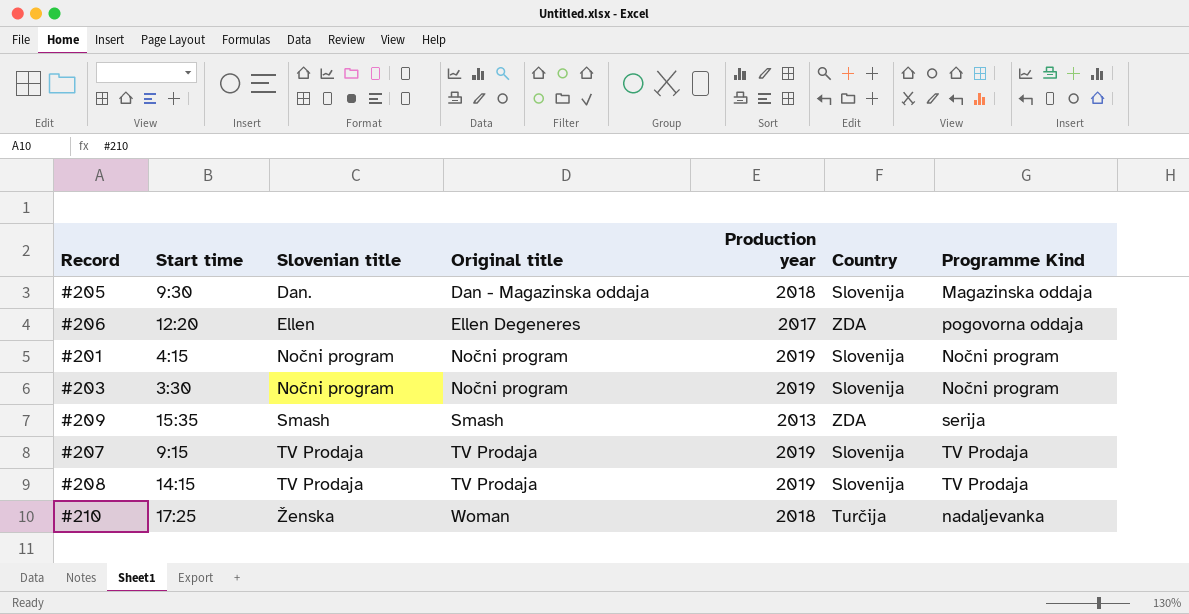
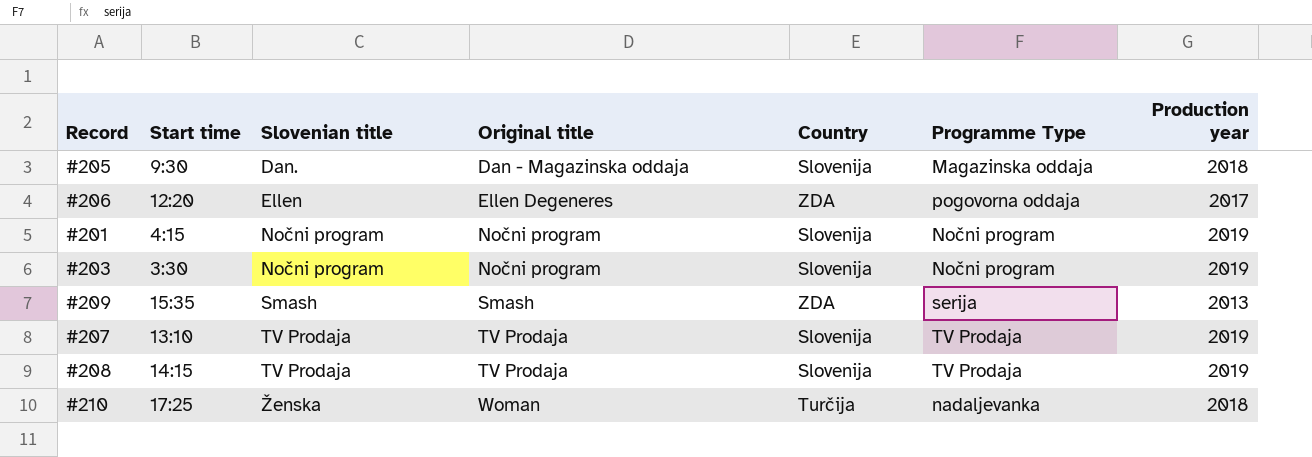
column name: Programme Kind -> Programme Type
column Production year | position: 5 -> 7
#207 | Start time: 9:15 -> 13:10

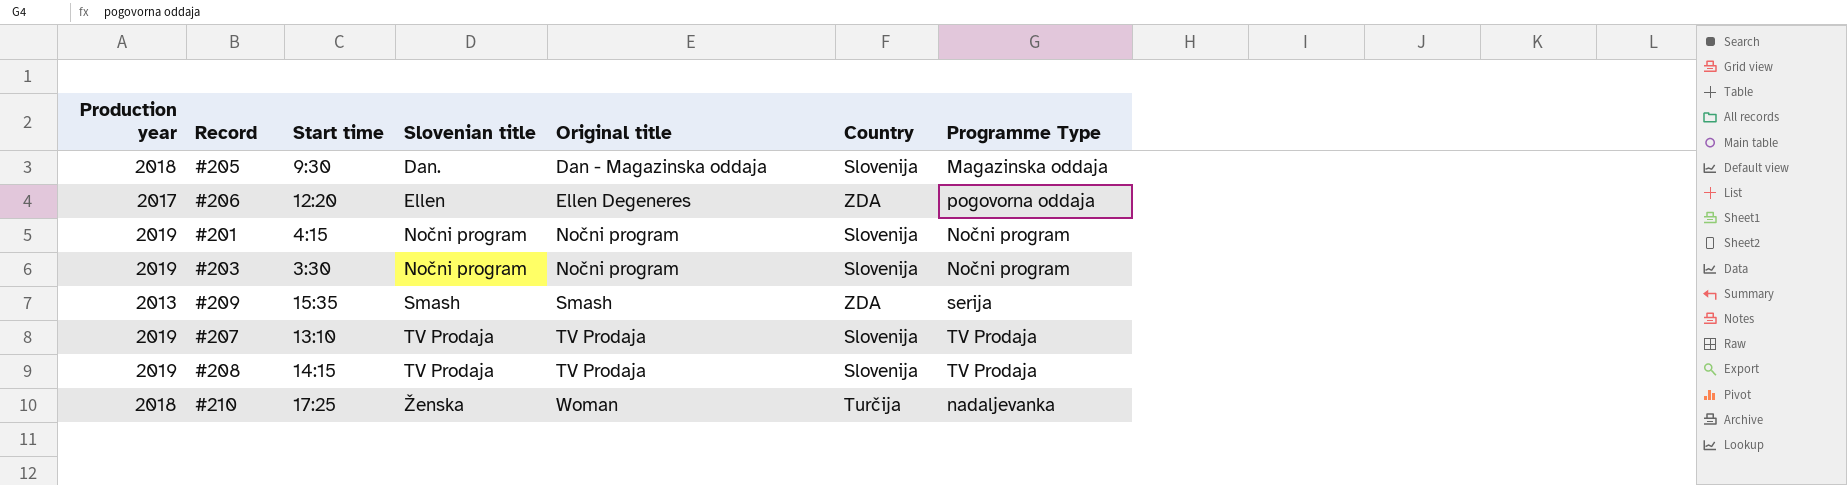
column Production year | position: 7 -> 1

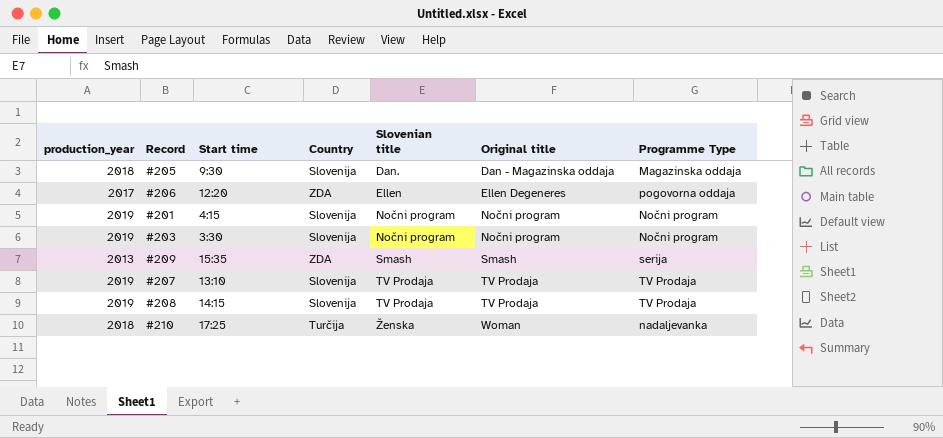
column name: Production year -> production_year
column Country | position: 6 -> 4

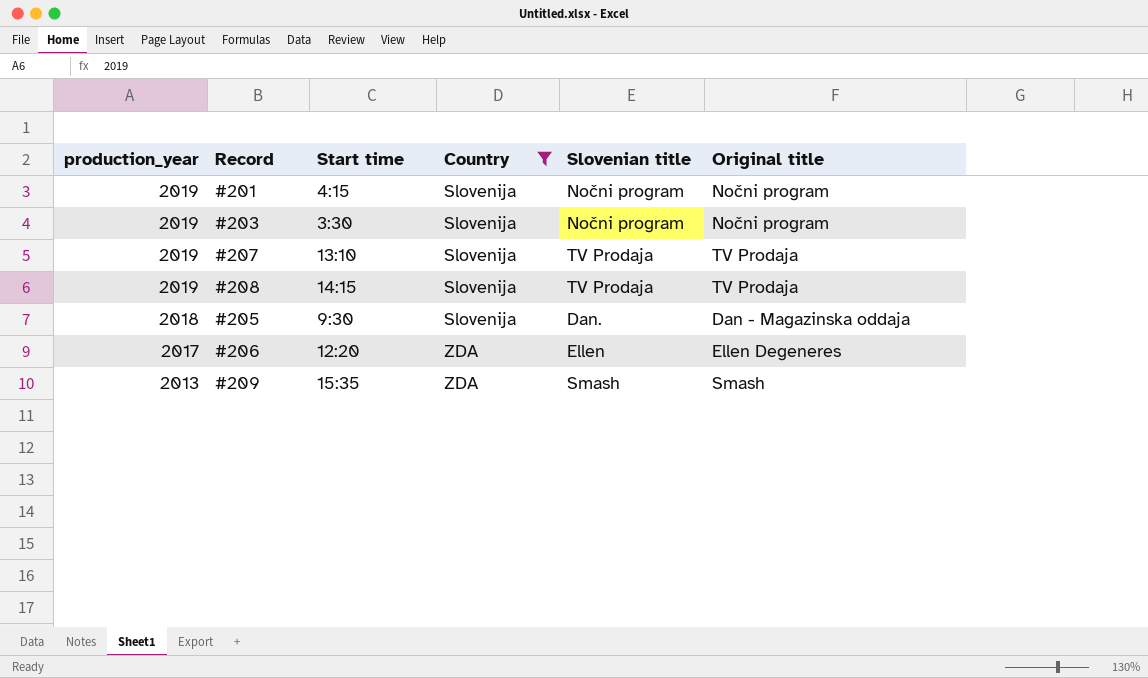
filter: none -> Country != Turčija
row order: Slovenian title ascending -> production_year descending
column Programme Type | position: 7 -> none

